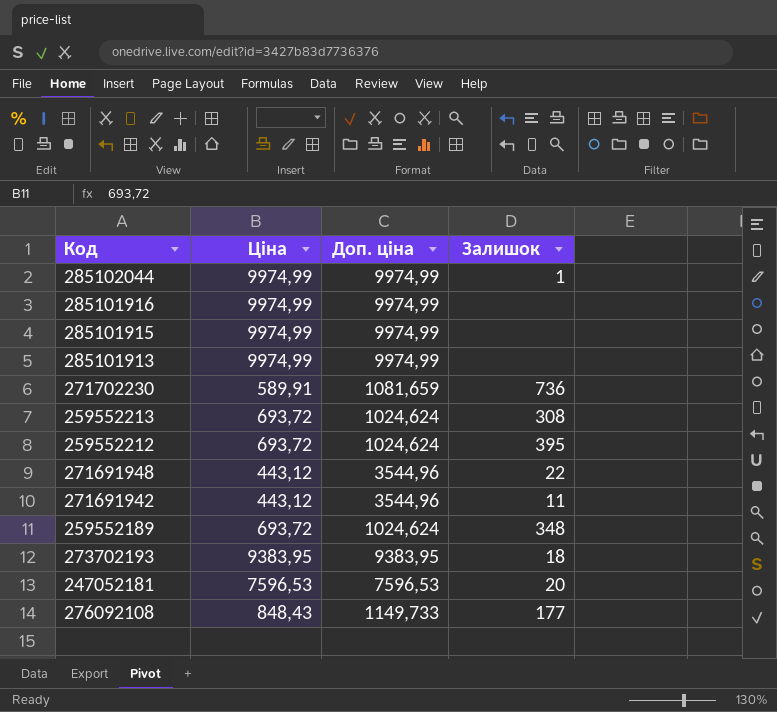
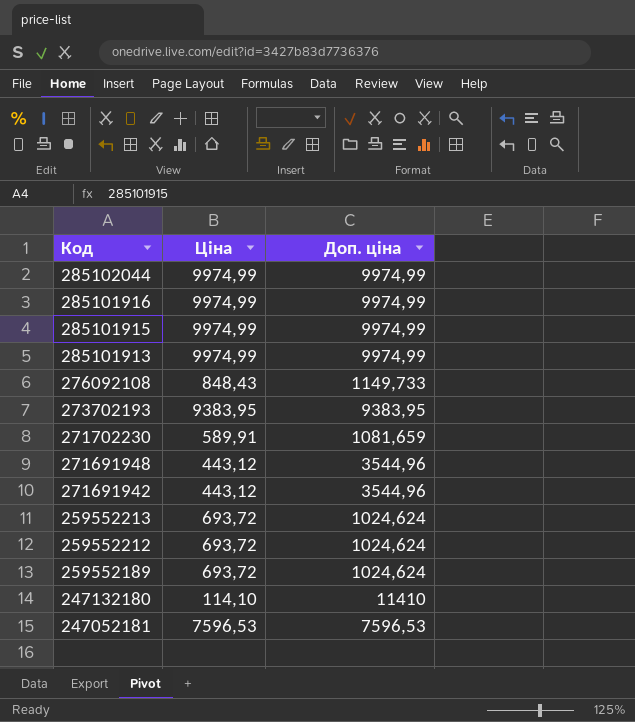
row order: none -> Код descending
column Залишок | position: 4 -> none
row 247132180: none -> 114,10 | 11410

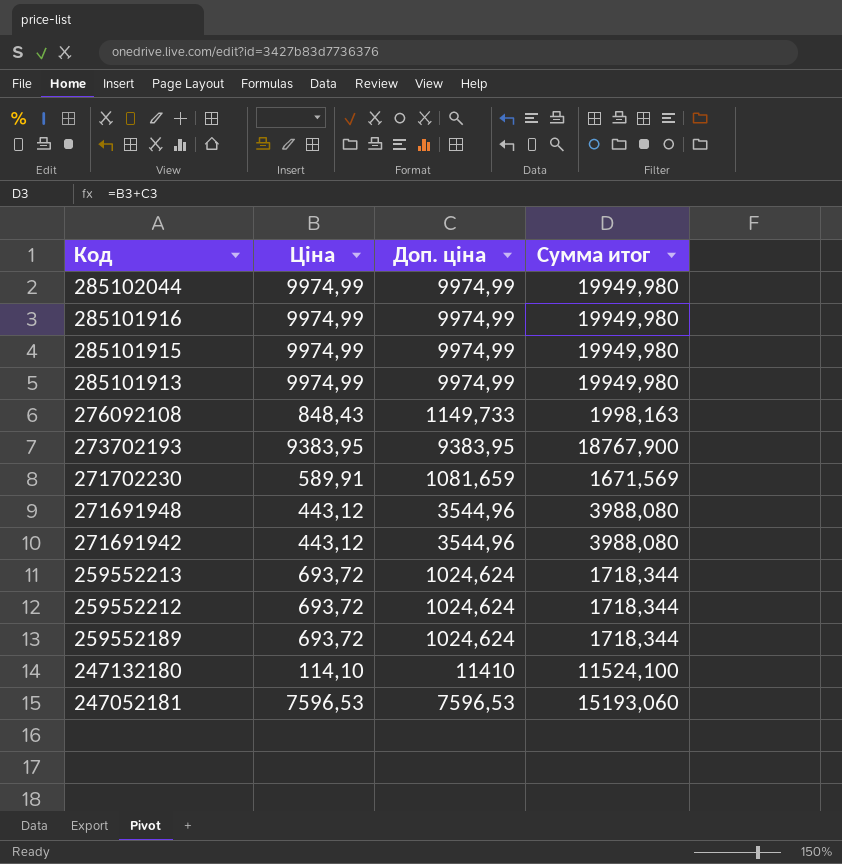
column Сумма итог | formula: none -> [Ціна] + [Доп. ціна]

